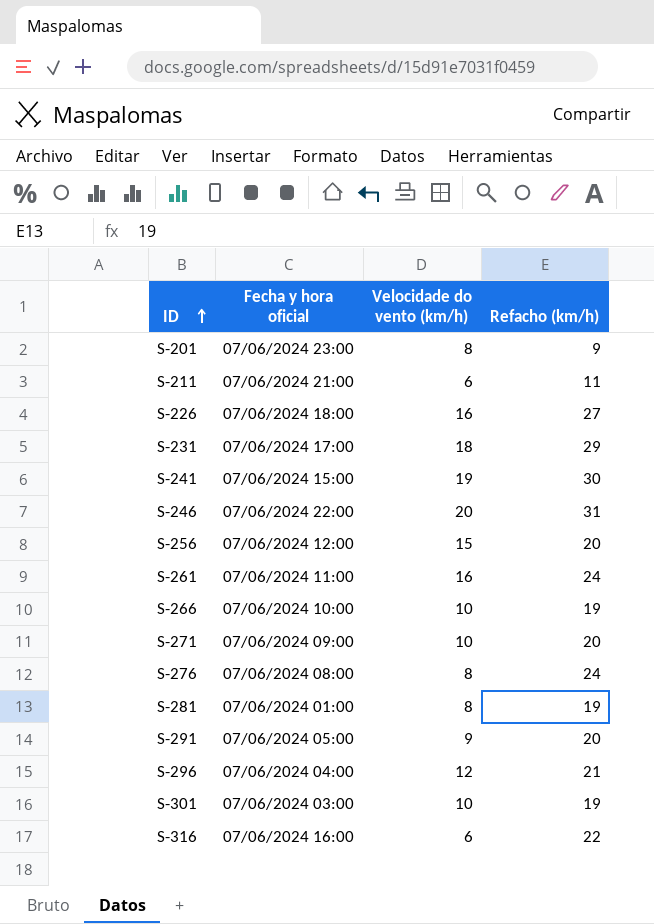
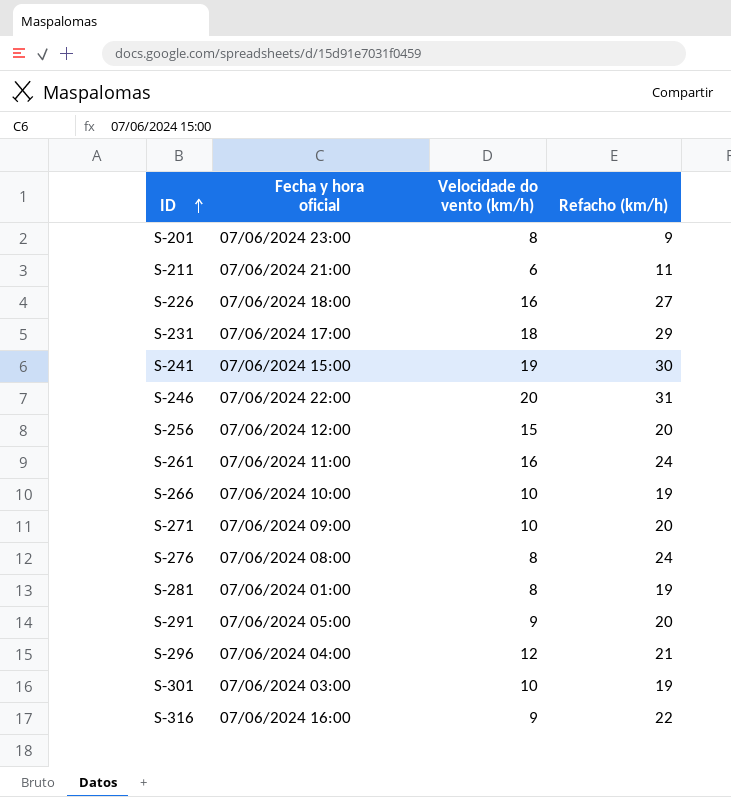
S-316 | Velocidade do vento (km/h): 6 -> 9

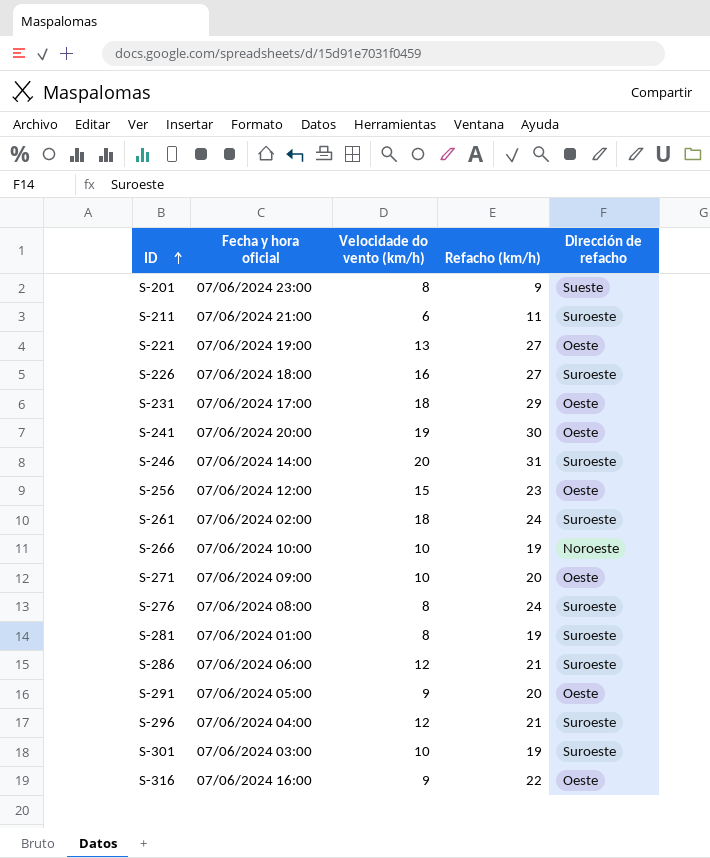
column Dirección de refacho | position: none -> 5
row S-221: none -> 07/06/2024 19:00 | 13 | 27 | Oeste
S-241 | Fecha y hora oficial: 07/06/2024 15:00 -> 07/06/2024 20:00
S-246 | Fecha y hora oficial: 07/06/2024 22:00 -> 07/06/2024 14:00
S-256 | Refacho (km/h): 20 -> 23
S-261 | Fecha y hora oficial: 07/06/2024 11:00 -> 07/06/2024 02:00
S-261 | Velocidade do vento (km/h): 16 -> 18
row S-286: none -> 07/06/2024 06:00 | 12 | 21 | Suroeste

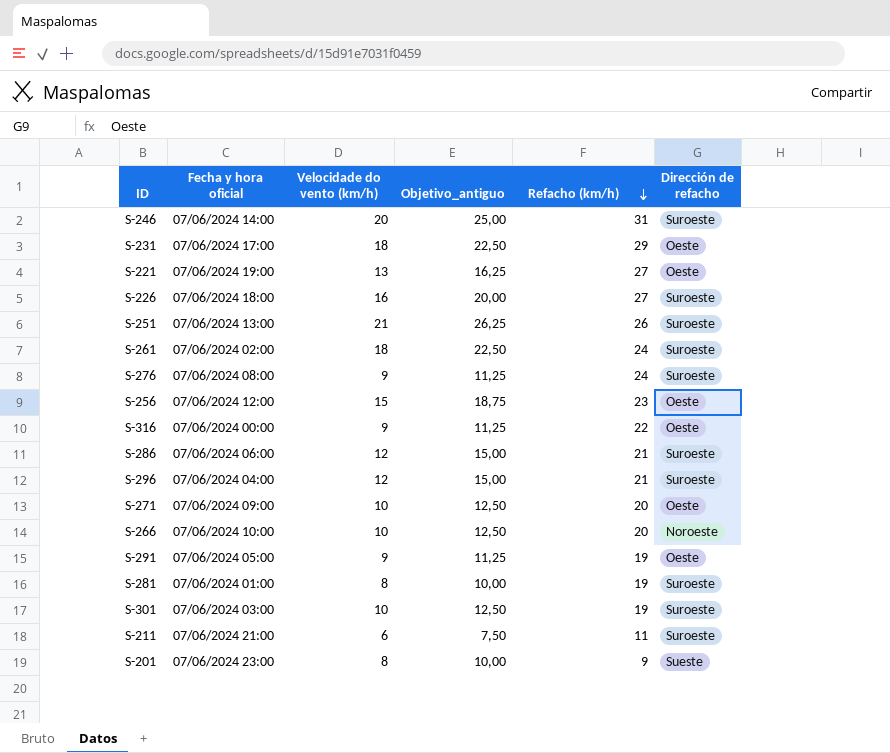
row order: ID ascending -> Refacho (km/h) descending
column Objetivo_antiguo | formula: none -> [Velocidade do vento (km/h)] * 1,25
row S-241: 07/06/2024 20:00 | 19 | 30 | Oeste -> none
row S-251: none -> 07/06/2024 13:00 | 21 | 26,25 | 26 | Suroeste
S-276 | Velocidade do vento (km/h): 8 -> 9
S-316 | Fecha y hora oficial: 07/06/2024 16:00 -> 07/06/2024 00:00
S-266 | Refacho (km/h): 19 -> 20
S-291 | Refacho (km/h): 20 -> 19

